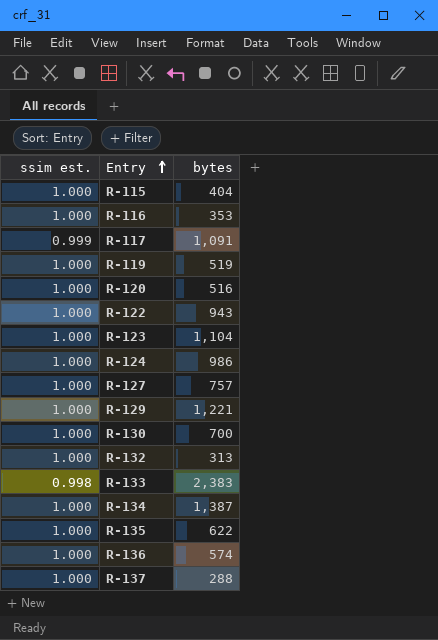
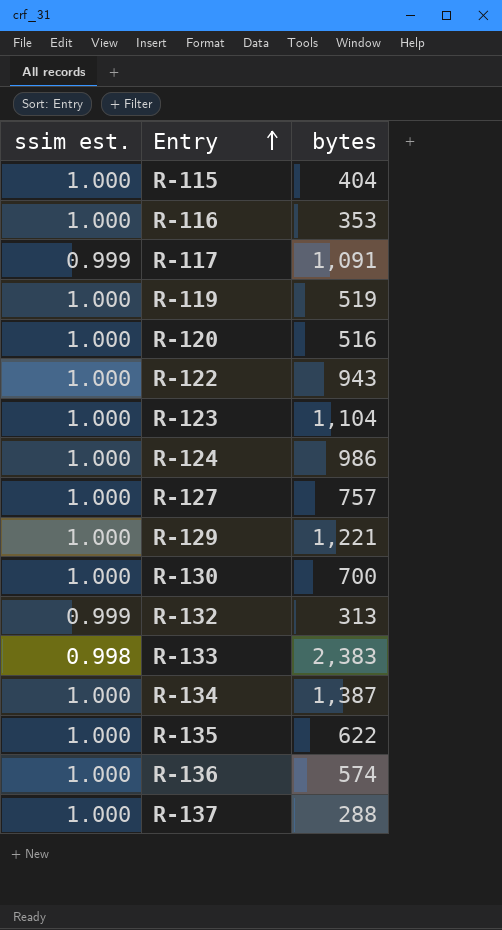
R-132 | ssim est.: 1.000 -> 0.999

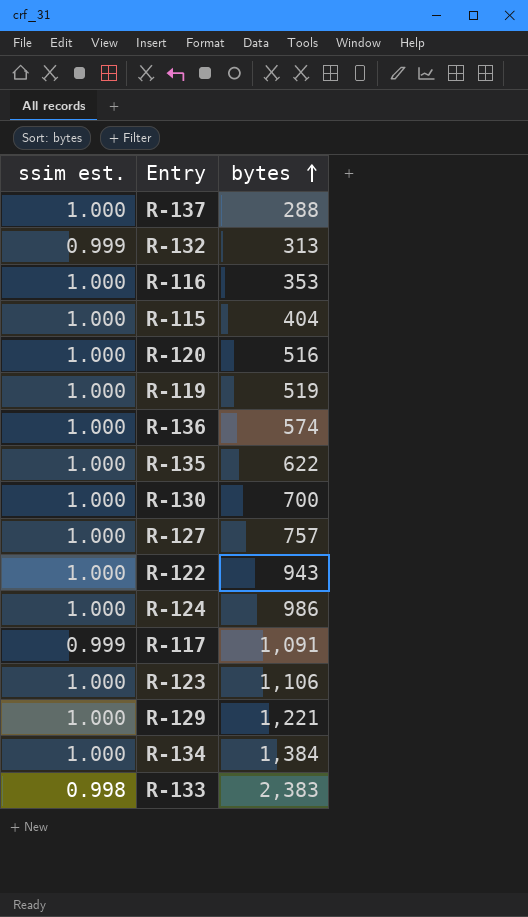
row order: Entry ascending -> bytes ascending
R-123 | bytes: 1,104 -> 1,106
R-134 | bytes: 1,387 -> 1,384

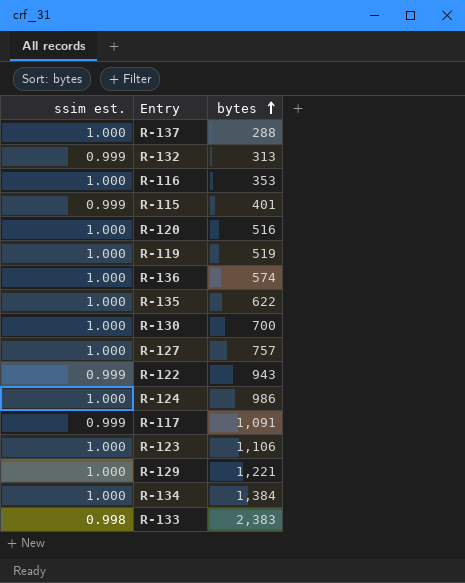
R-115 | ssim est.: 1.000 -> 0.999
R-115 | bytes: 404 -> 401
R-122 | ssim est.: 1.000 -> 0.999

